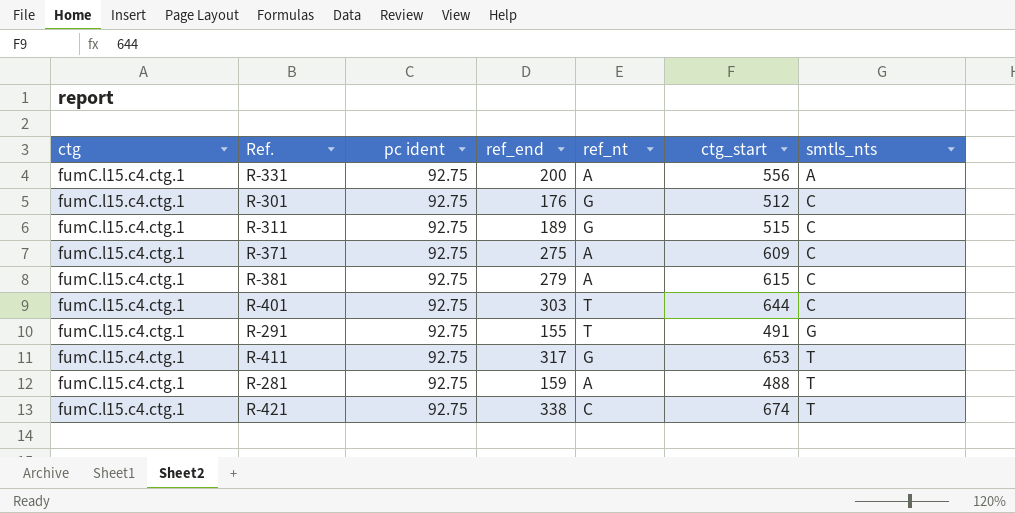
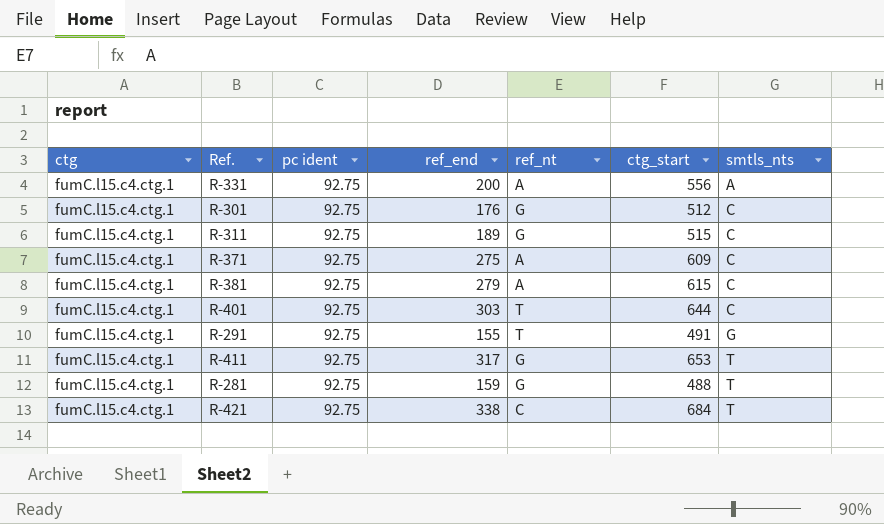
R-281 | ref_nt: A -> G
R-421 | ctg_start: 674 -> 684

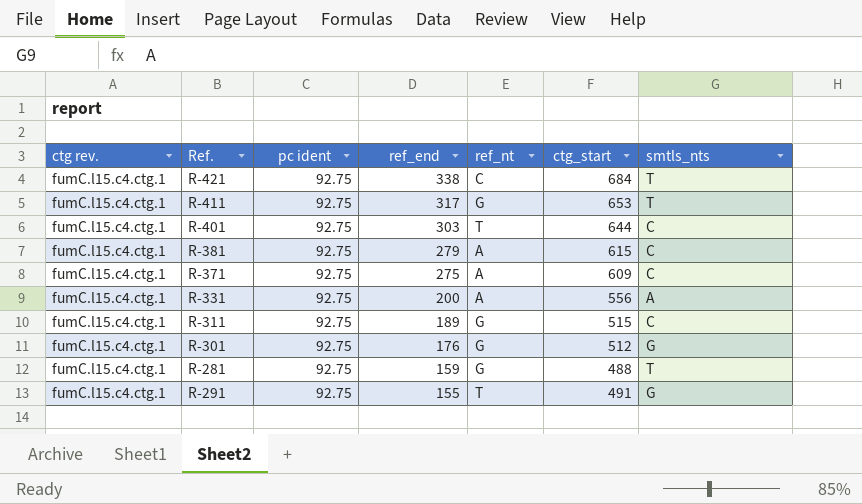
row order: smtls_nts ascending -> ref_end descending
column name: ctg -> ctg rev.
R-301 | smtls_nts: C -> G

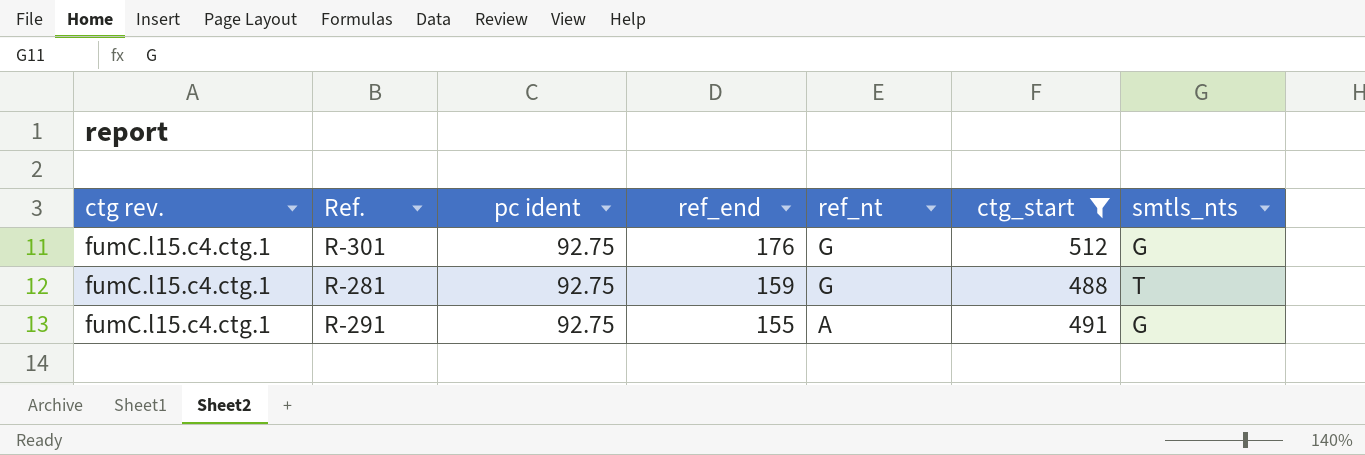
filter: none -> ctg_start <= 512
R-291 | ref_nt: T -> A

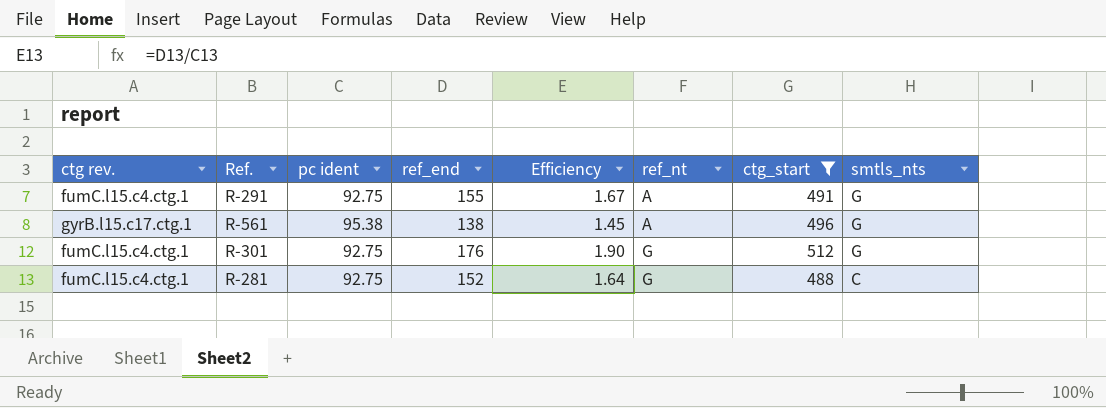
row order: ref_end descending -> ref_nt ascending
column Efficiency | formula: none -> [ref_end] / [pc ident]
row R-561: none -> gyrB.l15.c17.ctg.1 | 95.38 | 138 | 1.45 | A | 496 | G
R-281 | ref_end: 159 -> 152
R-281 | smtls_nts: T -> C

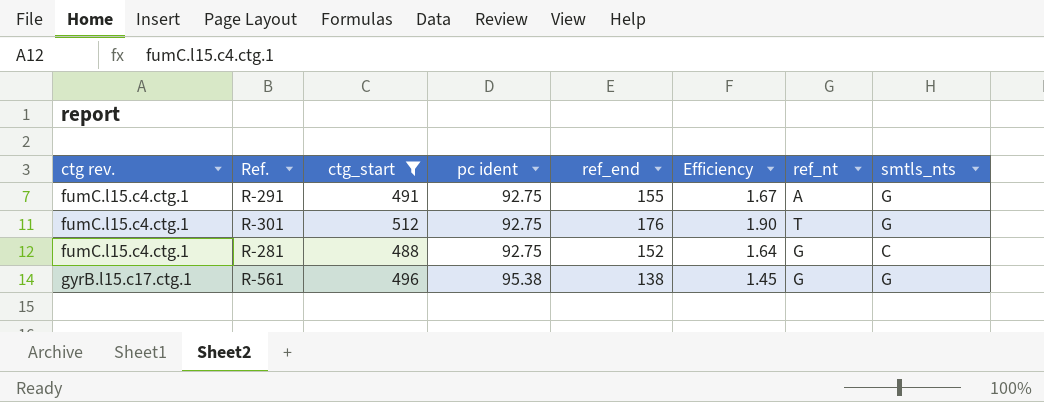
row order: ref_nt ascending -> ctg rev. ascending
column ctg_start | position: 7 -> 3
R-301 | ref_nt: G -> T
R-561 | ref_nt: A -> G

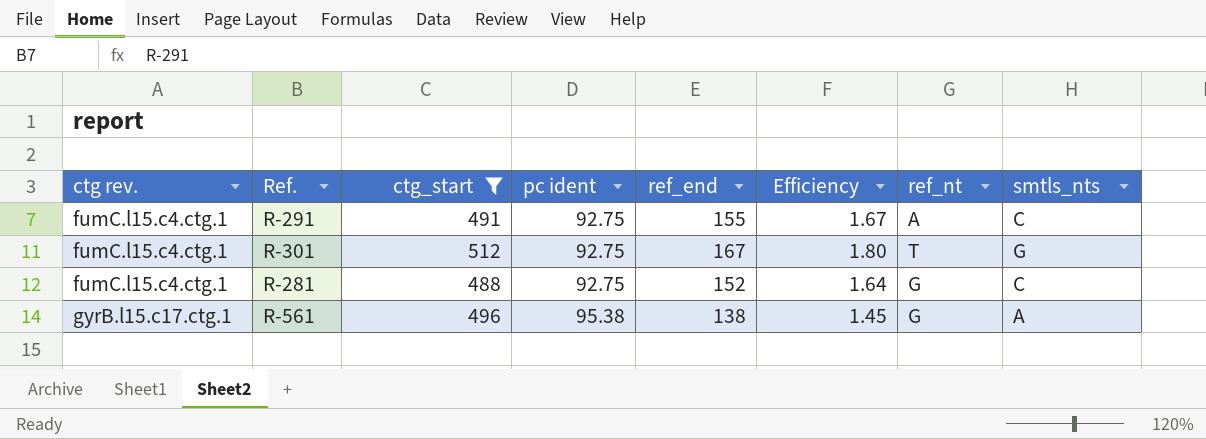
R-291 | smtls_nts: G -> C
R-301 | ref_end: 176 -> 167
R-301 | Efficiency: 1.90 -> 1.80
R-561 | smtls_nts: G -> A

